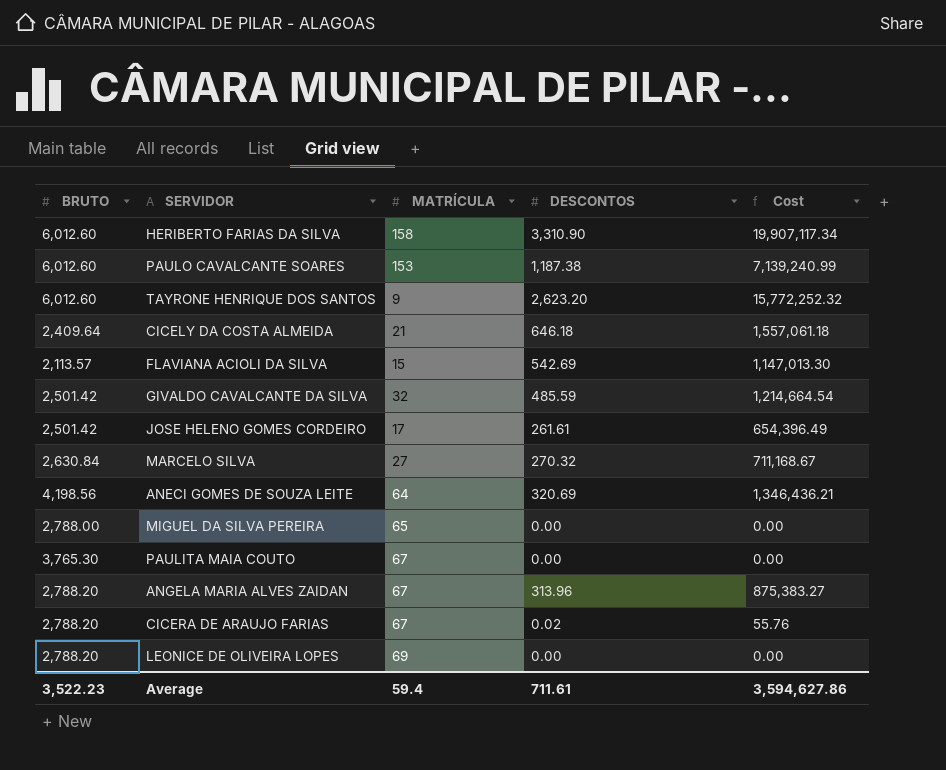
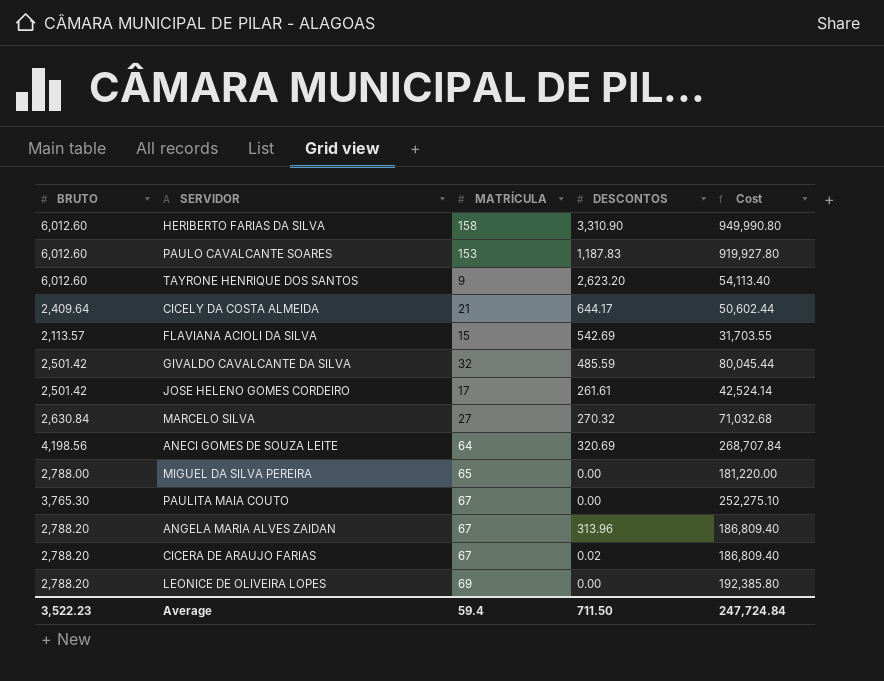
column Cost | formula: [BRUTO] * [DESCONTOS] -> [BRUTO] * [MATRÍCULA]
PAULO CAVALCANTE SOARES | DESCONTOS: 1,187.38 -> 1,187.83
CICELY DA COSTA ALMEIDA | DESCONTOS: 646.18 -> 644.17
Average | DESCONTOS: 711.61 -> 711.50
Average | Cost: 3,594,627.86 -> 247,724.84

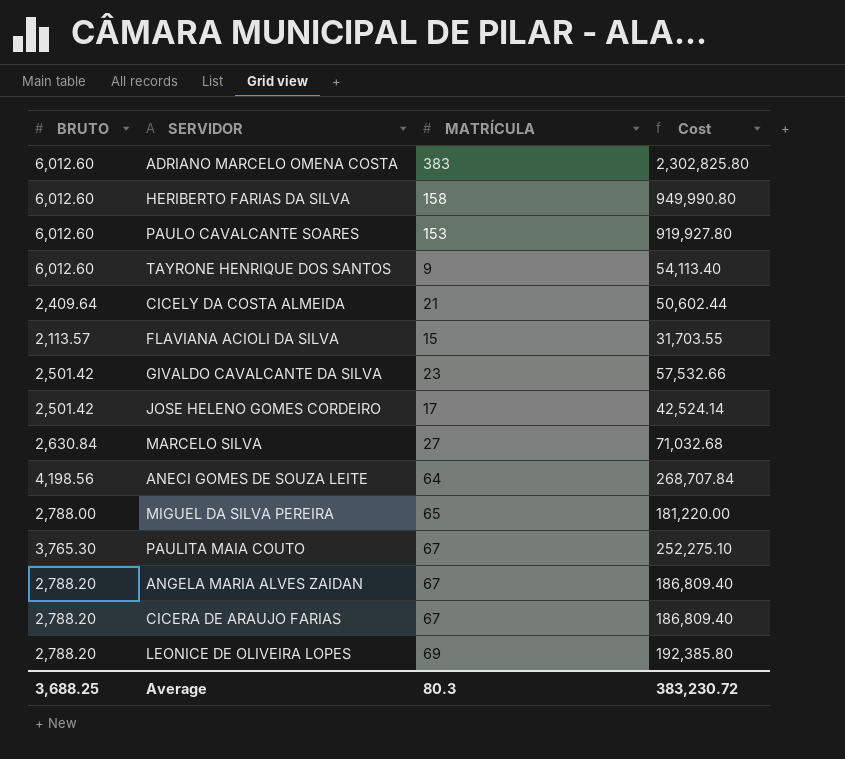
column DESCONTOS | position: 4 -> none
row ADRIANO MARCELO OMENA COSTA: none -> 6,012.60 | 383 | 2,302,825.80
GIVALDO CAVALCANTE DA SILVA | MATRÍCULA: 32 -> 23
GIVALDO CAVALCANTE DA SILVA | Cost: 80,045.44 -> 57,532.66
Average | BRUTO: 3,522.23 -> 3,688.25
Average | MATRÍCULA: 59.4 -> 80.3
Average | Cost: 247,724.84 -> 383,230.72

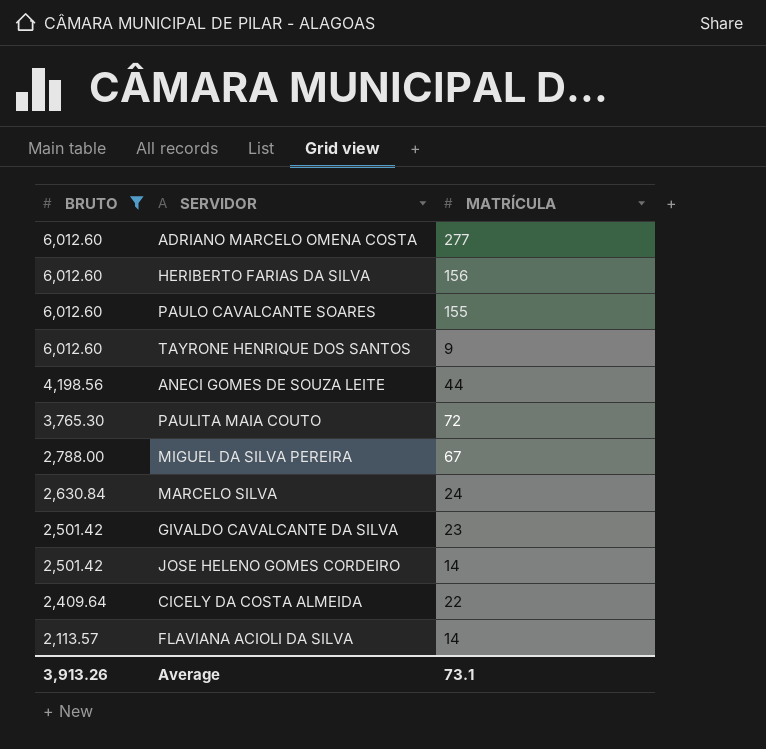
filter: none -> BRUTO != 2,788.20
row order: none -> BRUTO descending
column Cost | formula: [BRUTO] * [MATRÍCULA] -> none
ADRIANO MARCELO OMENA COSTA | MATRÍCULA: 383 -> 277
HERIBERTO FARIAS DA SILVA | MATRÍCULA: 158 -> 156
PAULO CAVALCANTE SOARES | MATRÍCULA: 153 -> 155
ANECI GOMES DE SOUZA LEITE | MATRÍCULA: 64 -> 44
PAULITA MAIA COUTO | MATRÍCULA: 67 -> 72
MIGUEL DA SILVA PEREIRA | MATRÍCULA: 65 -> 67
MARCELO SILVA | MATRÍCULA: 27 -> 24
JOSE HELENO GOMES CORDEIRO | MATRÍCULA: 17 -> 14
CICELY DA COSTA ALMEIDA | MATRÍCULA: 21 -> 22
FLAVIANA ACIOLI DA SILVA | MATRÍCULA: 15 -> 14
Average | BRUTO: 3,688.25 -> 3,913.26
Average | MATRÍCULA: 80.3 -> 73.1

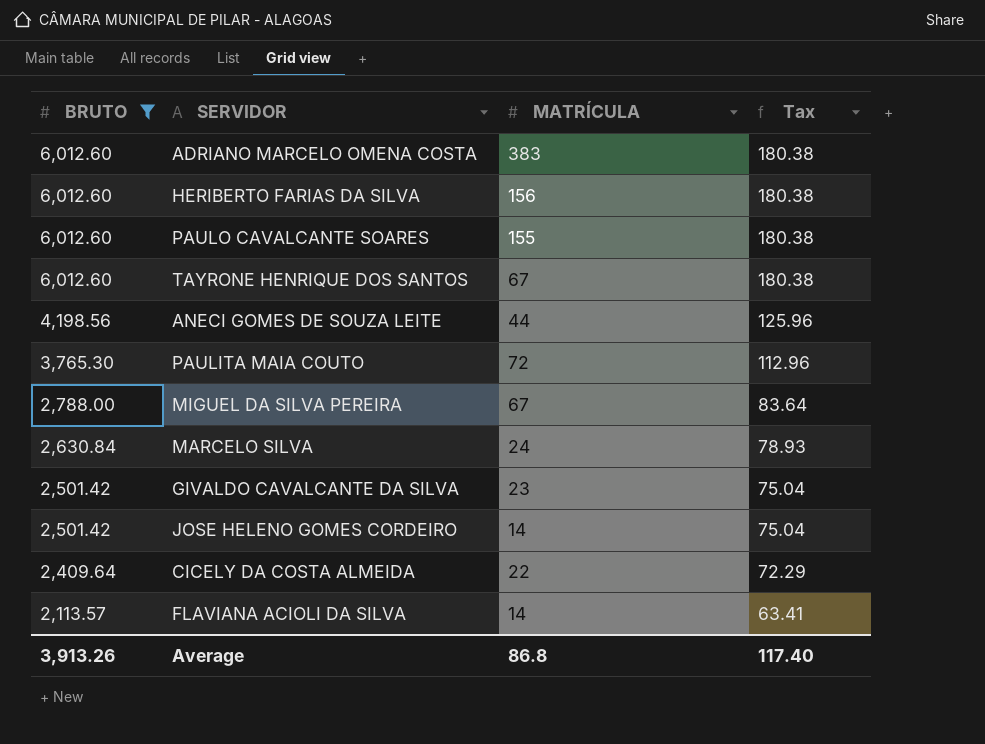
column Tax | formula: none -> [BRUTO] * 0.03
ADRIANO MARCELO OMENA COSTA | MATRÍCULA: 277 -> 383
TAYRONE HENRIQUE DOS SANTOS | MATRÍCULA: 9 -> 67
Average | MATRÍCULA: 73.1 -> 86.8

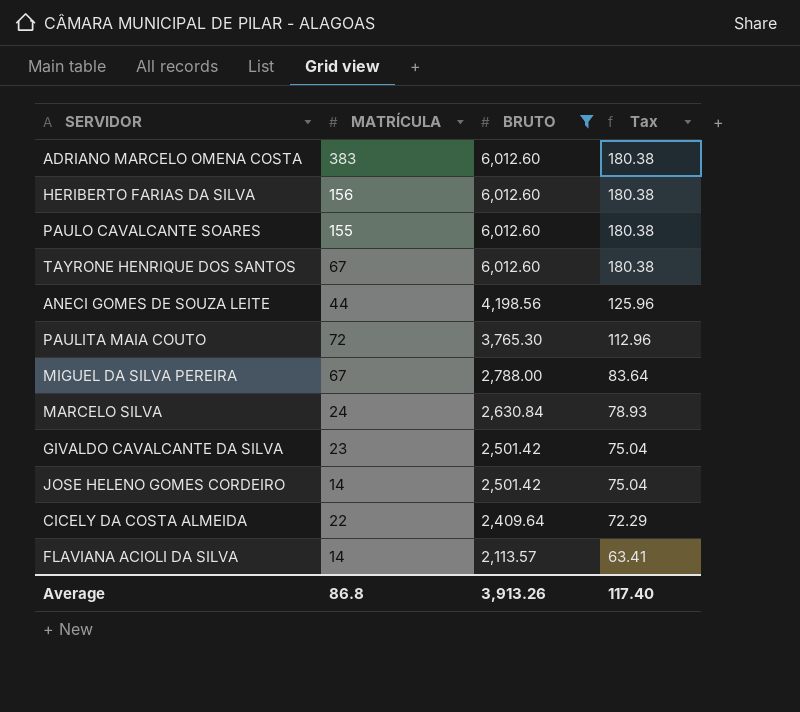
column BRUTO | position: 1 -> 3

